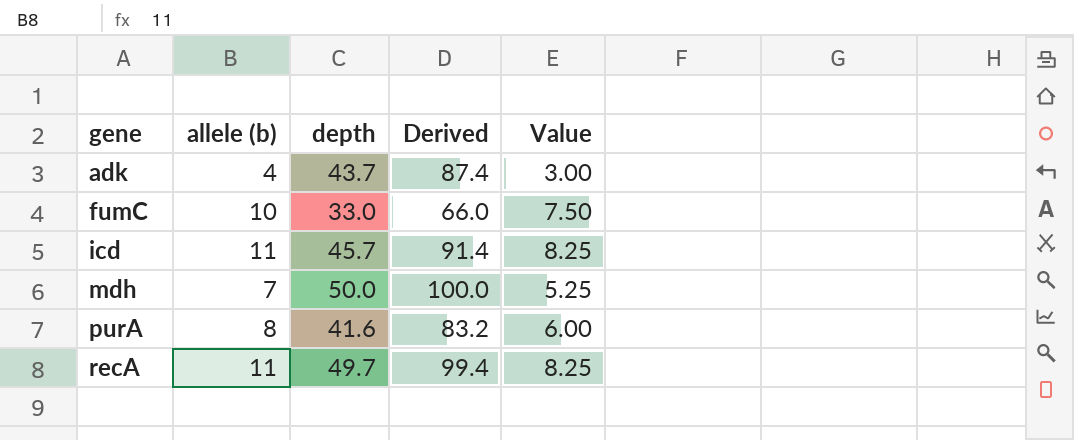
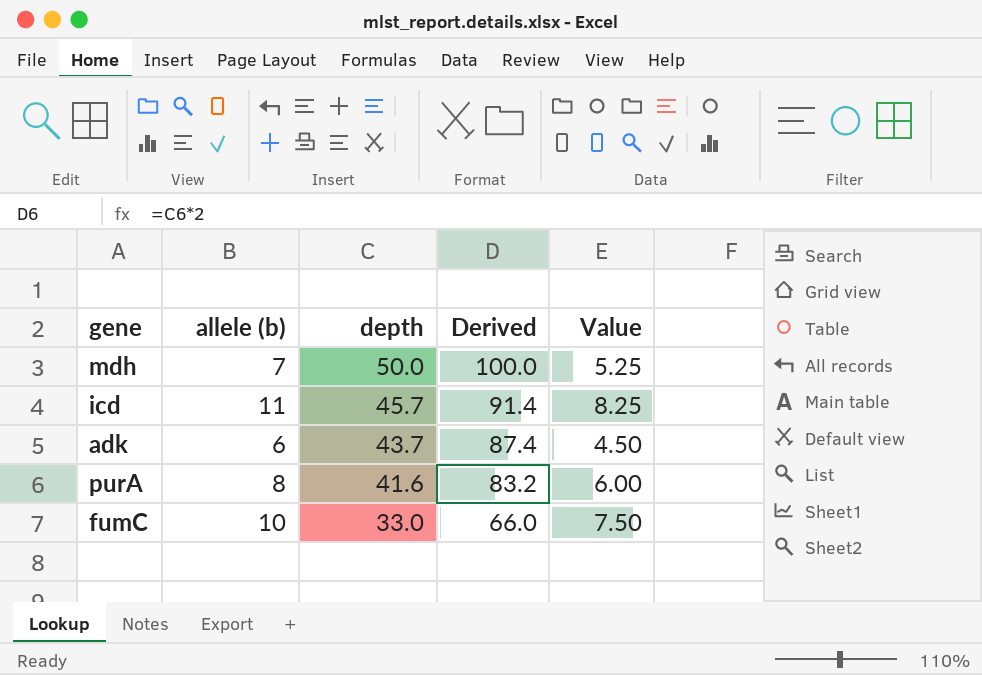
row order: gene ascending -> depth descending
row recA: 11 | 49.7 | 99.4 | 8.25 -> none
adk | allele (b): 4 -> 6
adk | Value: 3.00 -> 4.50

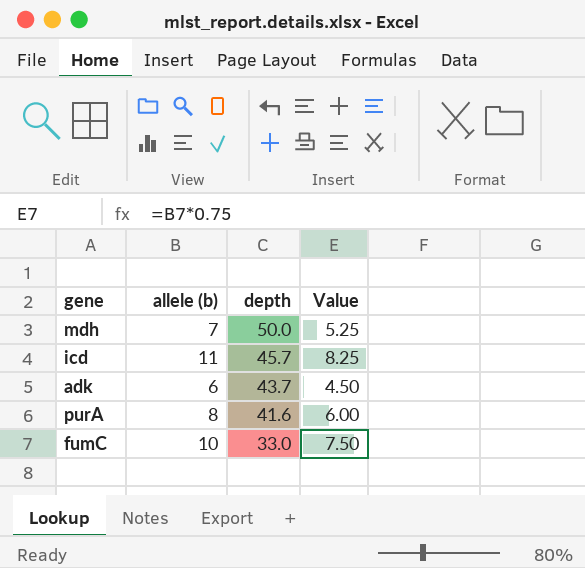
column Derived | formula: [depth] * 2 -> none

